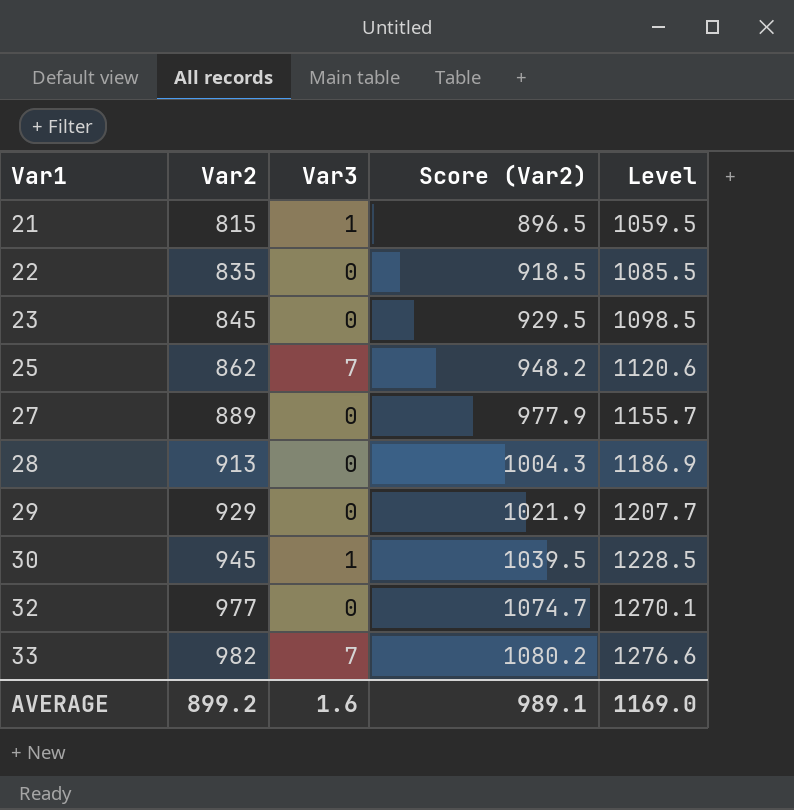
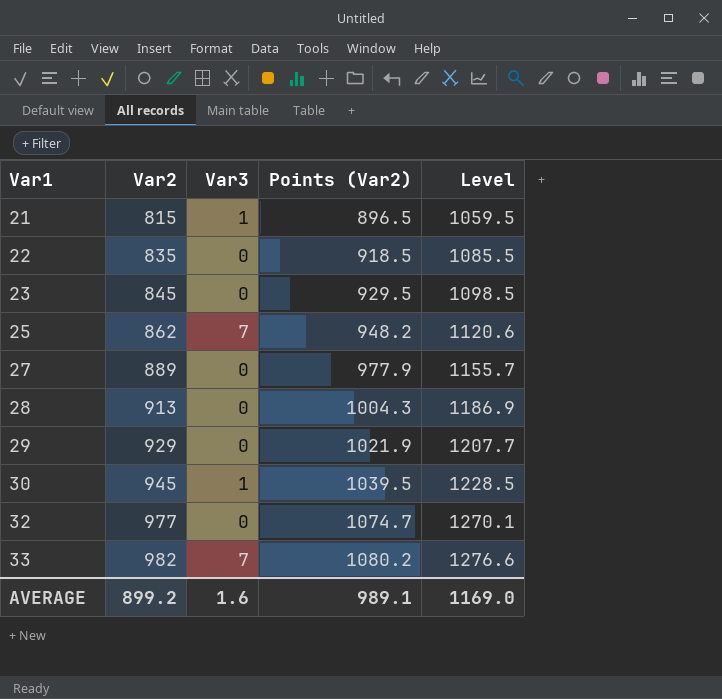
column name: Score (Var2) -> Points (Var2)

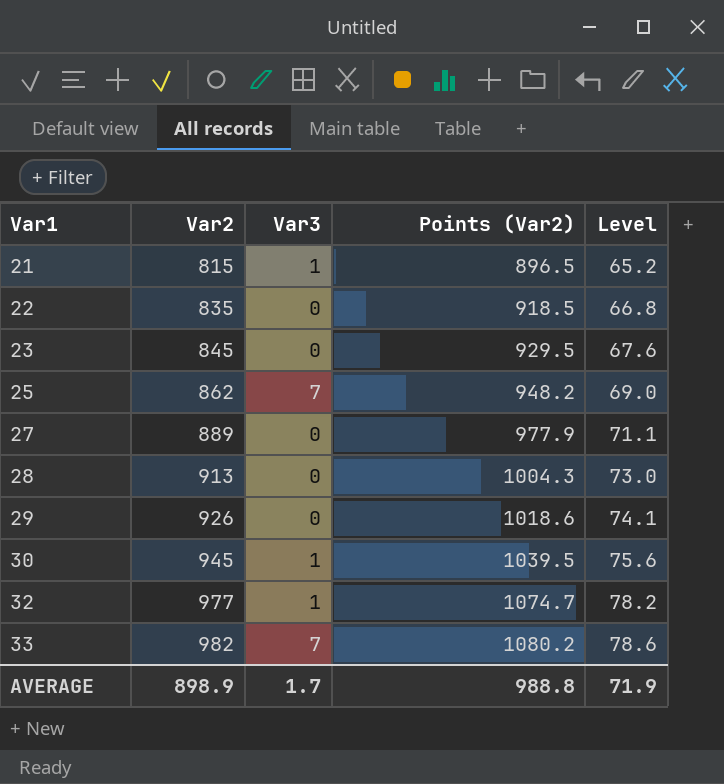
column Level | formula: [Var2] * 1.3 -> [Var2] * 0.08
29 | Var2: 929 -> 926
29 | Points (Var2): 1021.9 -> 1018.6
32 | Var3: 0 -> 1
AVERAGE | Var2: 899.2 -> 898.9
AVERAGE | Var3: 1.6 -> 1.7
AVERAGE | Points (Var2): 989.1 -> 988.8
AVERAGE | Level: 1169.0 -> 71.9

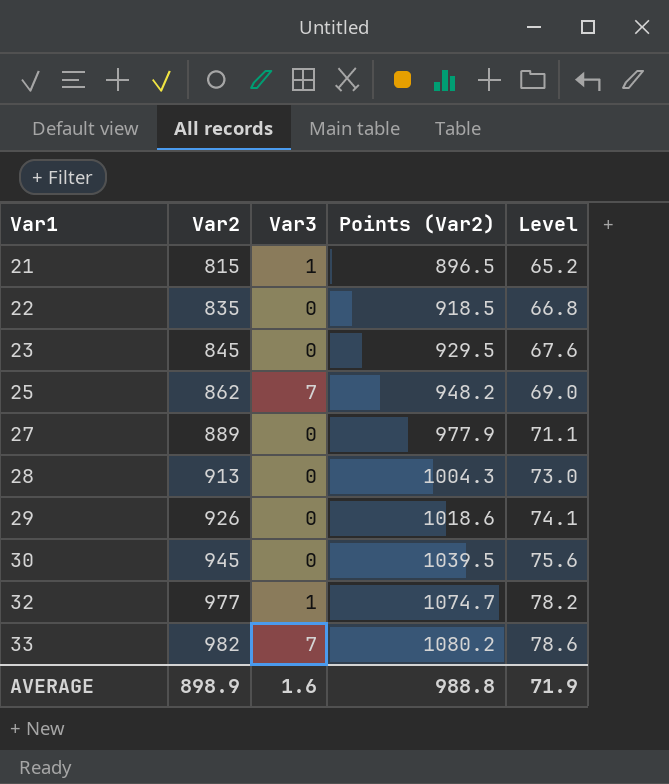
30 | Var3: 1 -> 0
AVERAGE | Var3: 1.7 -> 1.6

